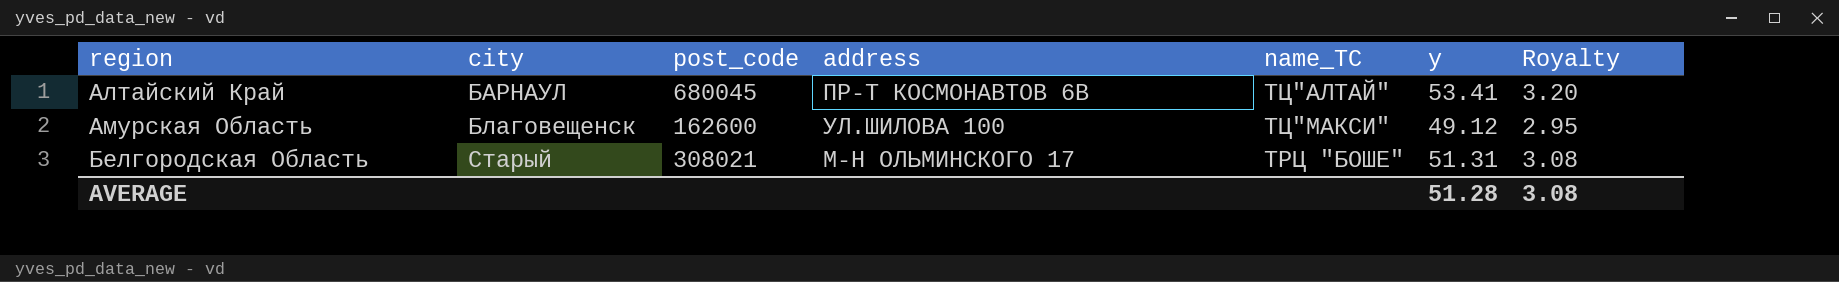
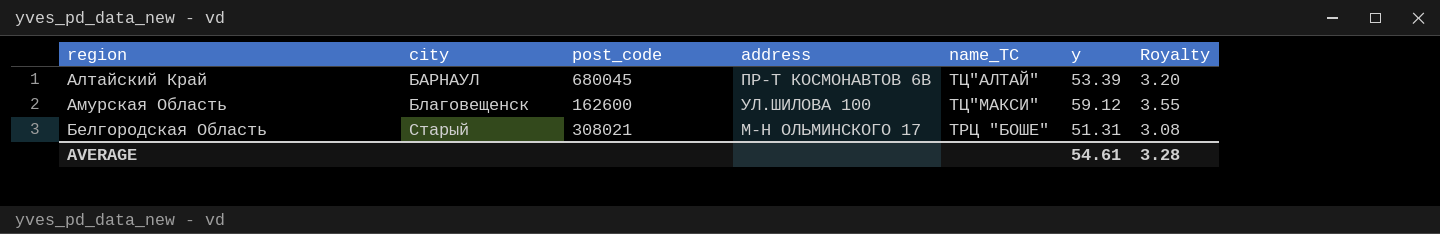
Алтайский Край | y: 53.41 -> 53.39
Амурская Область | y: 49.12 -> 59.12
Амурская Область | Royalty: 2.95 -> 3.55
AVERAGE | y: 51.28 -> 54.61
AVERAGE | Royalty: 3.08 -> 3.28

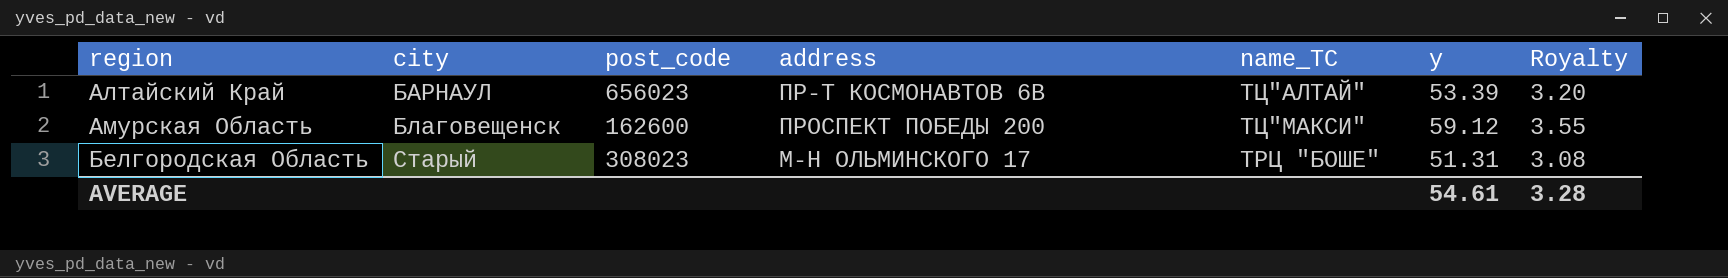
Алтайский Край | post_code: 680045 -> 656023
Амурская Область | address: УЛ.ШИЛОВА 100 -> ПРОСПЕКТ ПОБЕДЫ 200
Белгородская Область | post_code: 308021 -> 308023

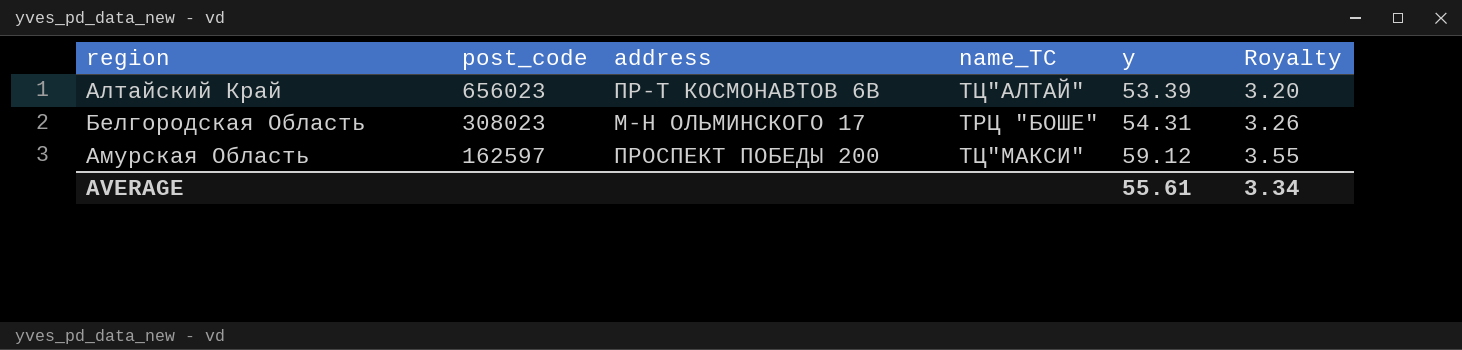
row order: region ascending -> post_code descending
column city | position: 2 -> none
Белгородская Область | y: 51.31 -> 54.31
Белгородская Область | Royalty: 3.08 -> 3.26
Амурская Область | post_code: 162600 -> 162597
AVERAGE | y: 54.61 -> 55.61
AVERAGE | Royalty: 3.28 -> 3.34

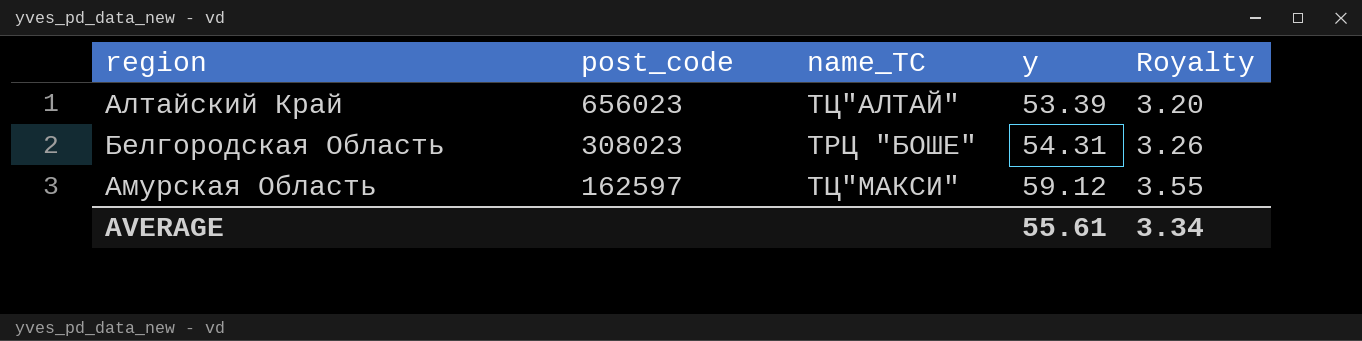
column address | position: 3 -> none

